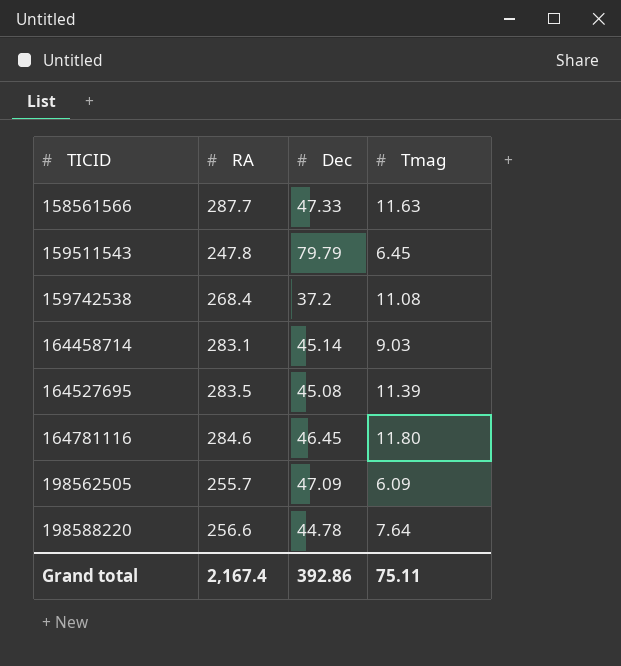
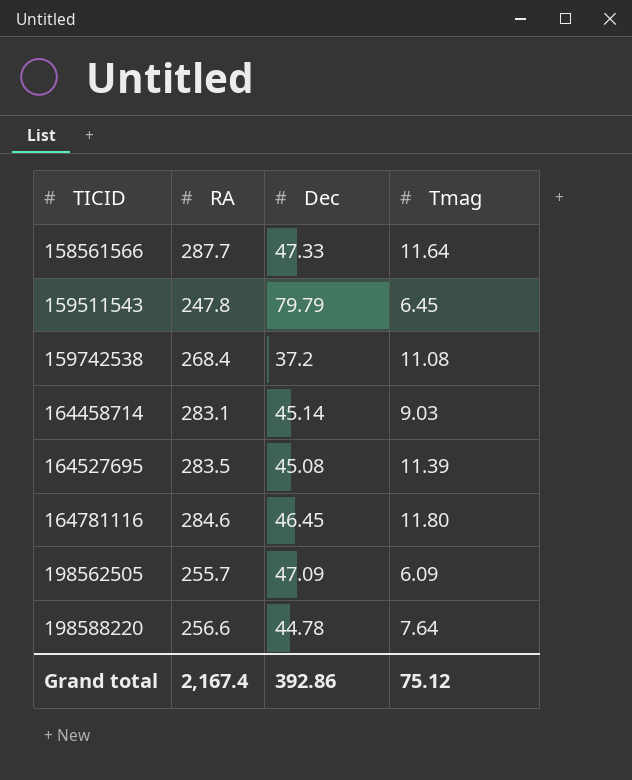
158561566 | Tmag: 11.63 -> 11.64
Grand total | Tmag: 75.11 -> 75.12

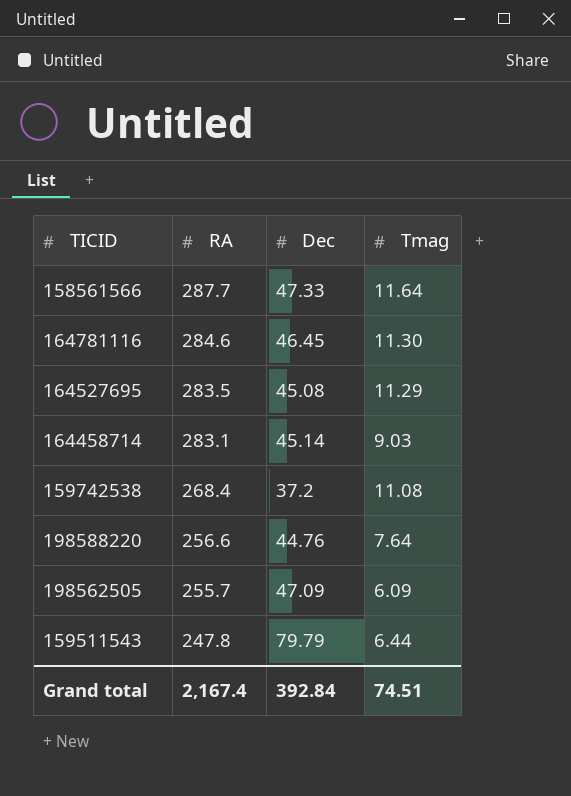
row order: TICID ascending -> RA descending
164781116 | Tmag: 11.80 -> 11.30
164527695 | Tmag: 11.39 -> 11.29
198588220 | Dec: 44.78 -> 44.76
159511543 | Tmag: 6.45 -> 6.44
Grand total | Dec: 392.86 -> 392.84
Grand total | Tmag: 75.12 -> 74.51

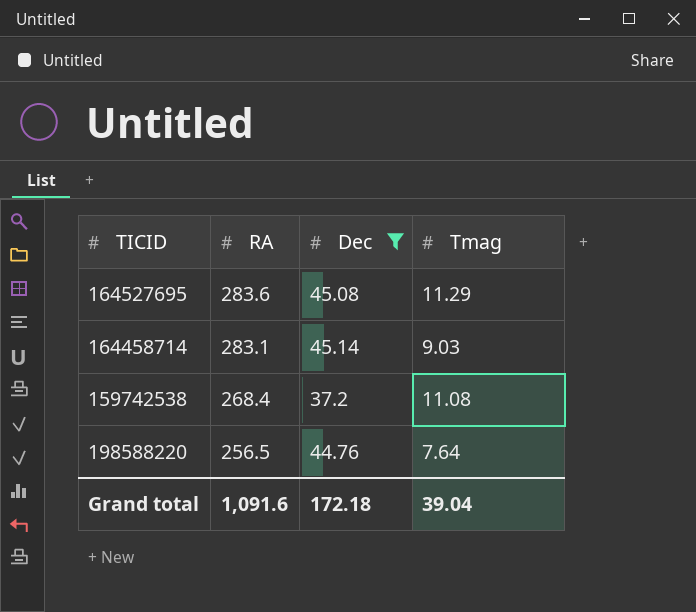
filter: none -> Dec <= 45.14
164527695 | RA: 283.5 -> 283.6
198588220 | RA: 256.6 -> 256.5
Grand total | RA: 2,167.4 -> 1,091.6
Grand total | Dec: 392.84 -> 172.18
Grand total | Tmag: 74.51 -> 39.04

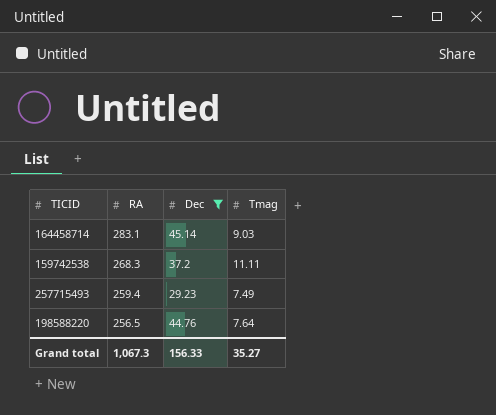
row 164527695: 283.6 | 45.08 | 11.29 -> none
159742538 | RA: 268.4 -> 268.3
159742538 | Tmag: 11.08 -> 11.11
row 257715493: none -> 259.4 | 29.23 | 7.49
Grand total | RA: 1,091.6 -> 1,067.3
Grand total | Dec: 172.18 -> 156.33
Grand total | Tmag: 39.04 -> 35.27

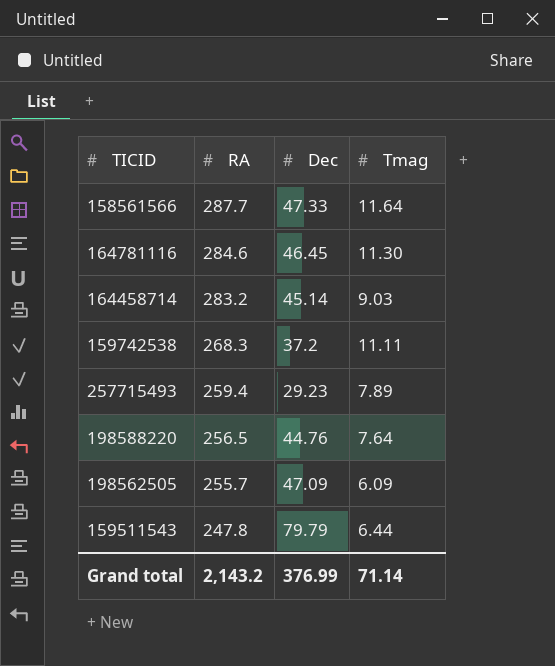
filter: Dec <= 45.14 -> none
164458714 | RA: 283.1 -> 283.2
257715493 | Tmag: 7.49 -> 7.89
Grand total | RA: 1,067.3 -> 2,143.2
Grand total | Dec: 156.33 -> 376.99
Grand total | Tmag: 35.27 -> 71.14

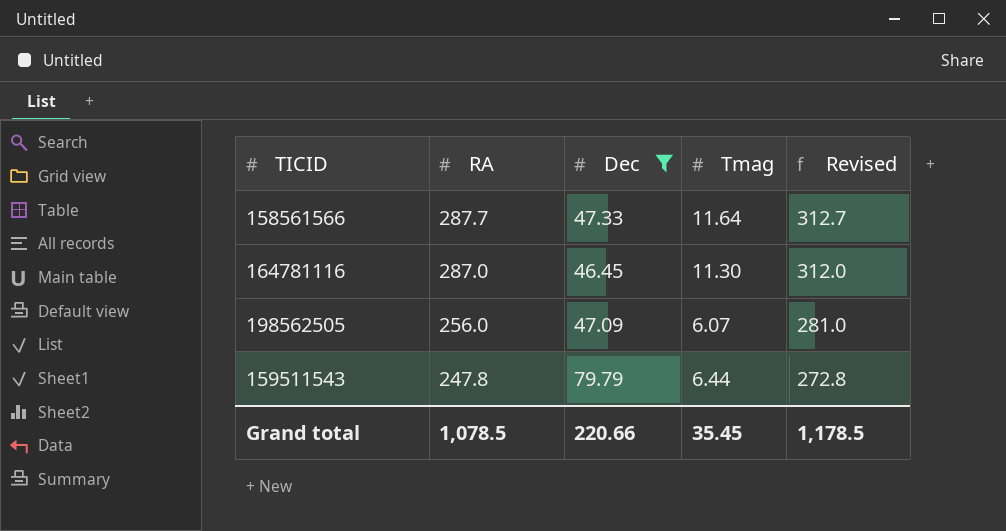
filter: none -> Dec >= 46.45
column Revised | formula: none -> [RA] + 25
164781116 | RA: 284.6 -> 287.0
198562505 | RA: 255.7 -> 256.0
198562505 | Tmag: 6.09 -> 6.07
Grand total | RA: 2,143.2 -> 1,078.5
Grand total | Dec: 376.99 -> 220.66
Grand total | Tmag: 71.14 -> 35.45

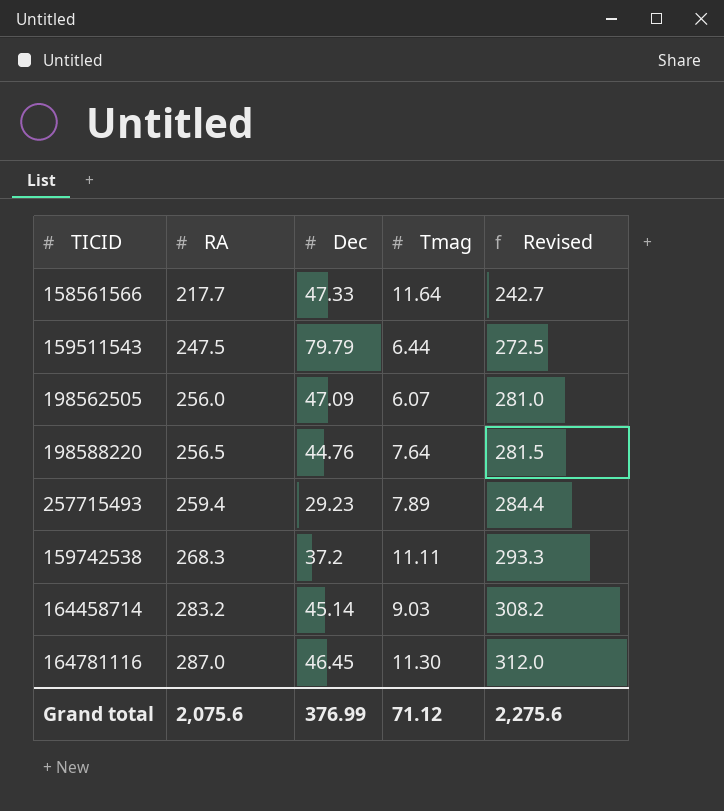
filter: Dec >= 46.45 -> none
row order: RA descending -> RA ascending
158561566 | RA: 287.7 -> 217.7
158561566 | Revised: 312.7 -> 242.7
159511543 | RA: 247.8 -> 247.5
159511543 | Revised: 272.8 -> 272.5
Grand total | RA: 1,078.5 -> 2,075.6
Grand total | Dec: 220.66 -> 376.99
Grand total | Tmag: 35.45 -> 71.12
Grand total | Revised: 1,178.5 -> 2,275.6

